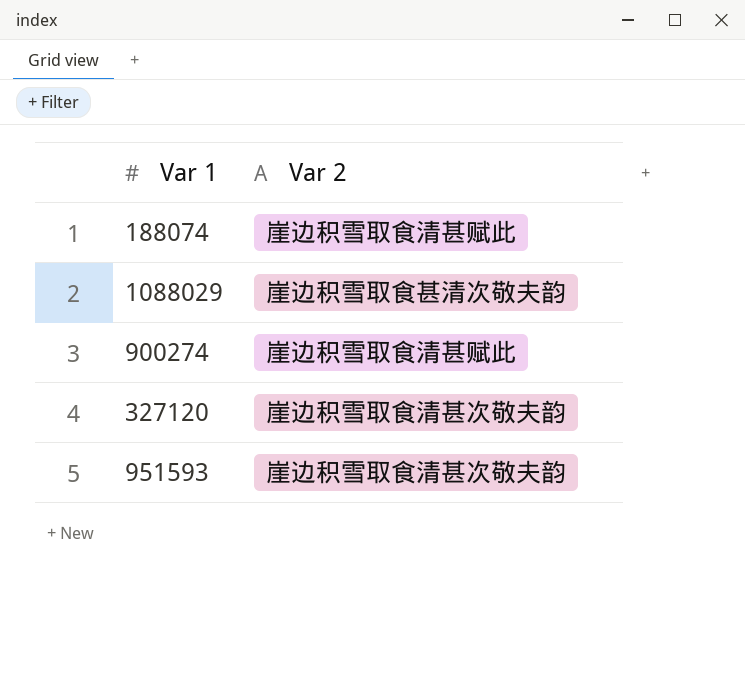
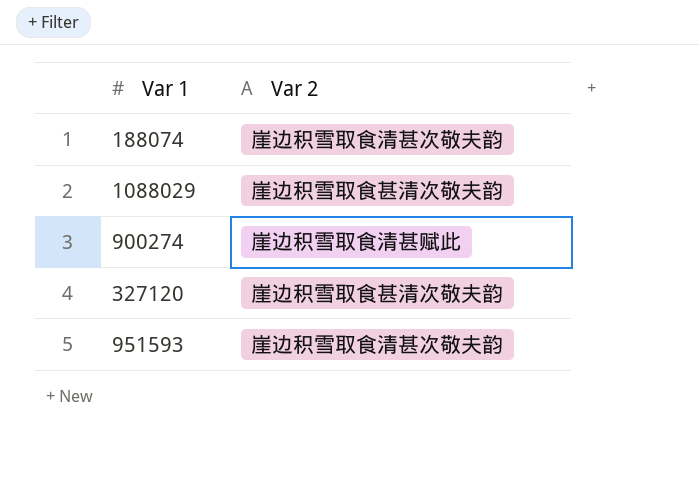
188074 | Var 2: 崖边积雪取食清甚赋此 -> 崖边积雪取食清甚次敬夫韵
327120 | Var 2: 崖边积雪取食清甚次敬夫韵 -> 崖边积雪取食甚清次敬夫韵

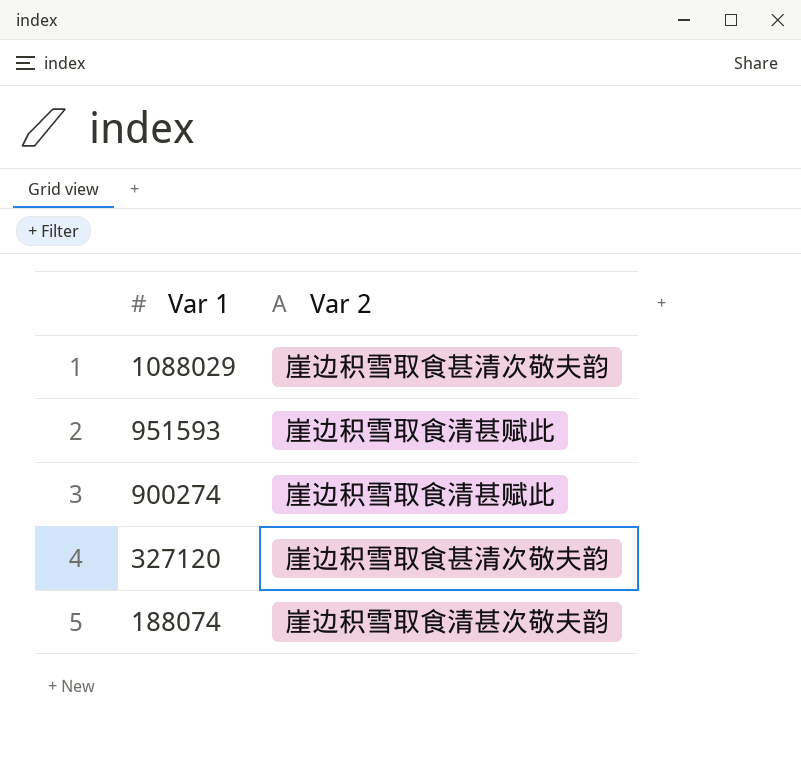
row order: none -> Var 1 descending
951593 | Var 2: 崖边积雪取食清甚次敬夫韵 -> 崖边积雪取食清甚赋此

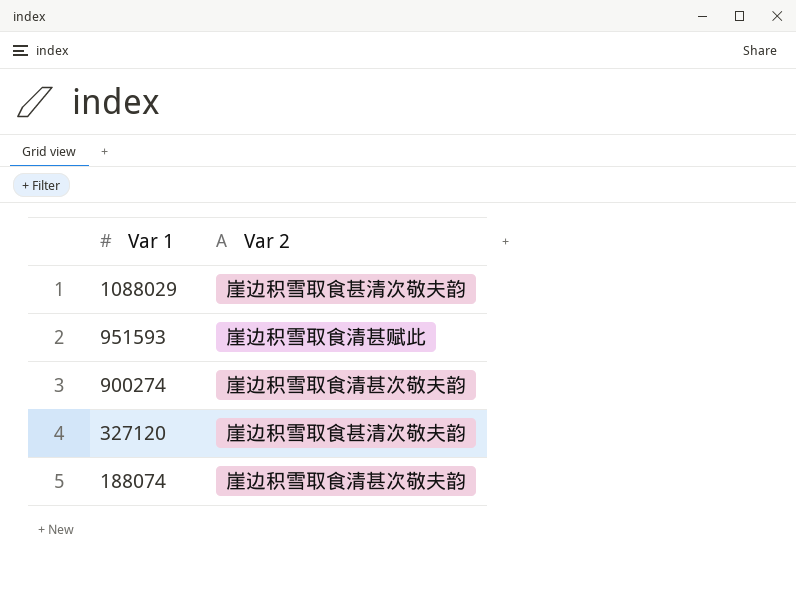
900274 | Var 2: 崖边积雪取食清甚赋此 -> 崖边积雪取食清甚次敬夫韵

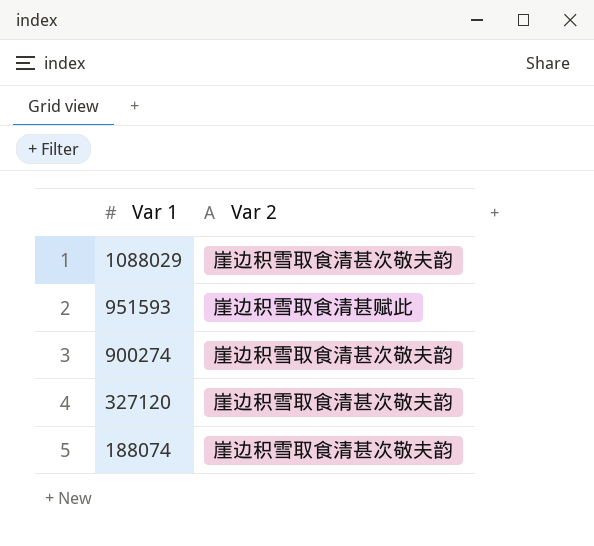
1088029 | Var 2: 崖边积雪取食甚清次敬夫韵 -> 崖边积雪取食清甚次敬夫韵
327120 | Var 2: 崖边积雪取食甚清次敬夫韵 -> 崖边积雪取食清甚次敬夫韵

